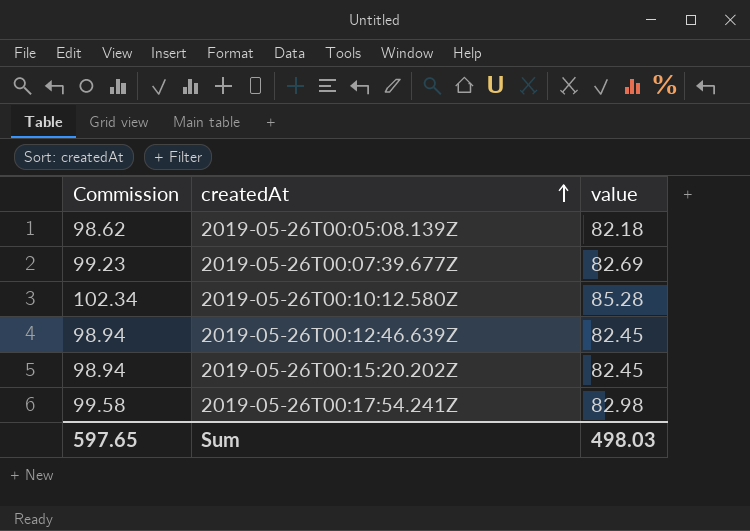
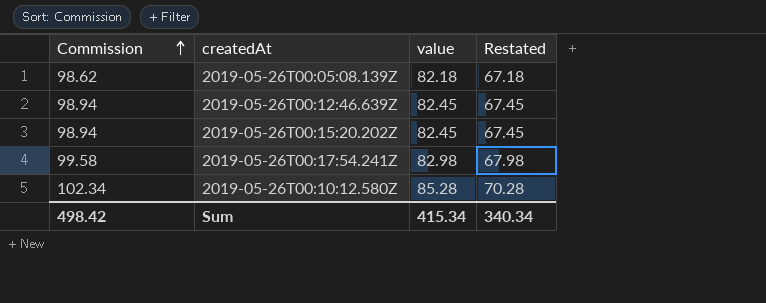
row order: createdAt ascending -> Commission ascending
column Restated | formula: none -> [value] - 15
row 2019-05-26T00:07:39.677Z: 99.23 | 82.69 -> none
Sum | Commission: 597.65 -> 498.42
Sum | value: 498.03 -> 415.34

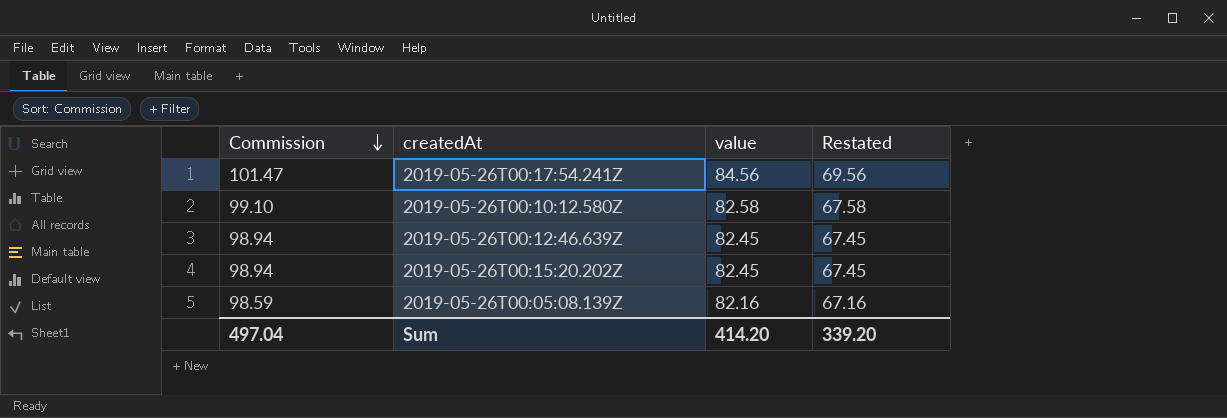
row order: Commission ascending -> Commission descending
2019-05-26T00:17:54.241Z | Commission: 99.58 -> 101.47
2019-05-26T00:17:54.241Z | value: 82.98 -> 84.56
2019-05-26T00:17:54.241Z | Restated: 67.98 -> 69.56
2019-05-26T00:10:12.580Z | Commission: 102.34 -> 99.10
2019-05-26T00:10:12.580Z | value: 85.28 -> 82.58
2019-05-26T00:10:12.580Z | Restated: 70.28 -> 67.58
2019-05-26T00:05:08.139Z | Commission: 98.62 -> 98.59
2019-05-26T00:05:08.139Z | value: 82.18 -> 82.16
2019-05-26T00:05:08.139Z | Restated: 67.18 -> 67.16
Sum | Commission: 498.42 -> 497.04
Sum | value: 415.34 -> 414.20
Sum | Restated: 340.34 -> 339.20

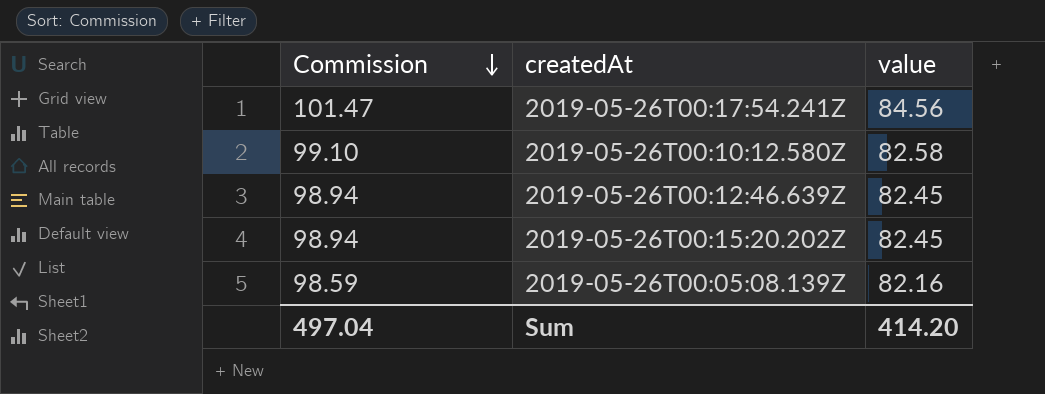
column Restated | formula: [value] - 15 -> none

